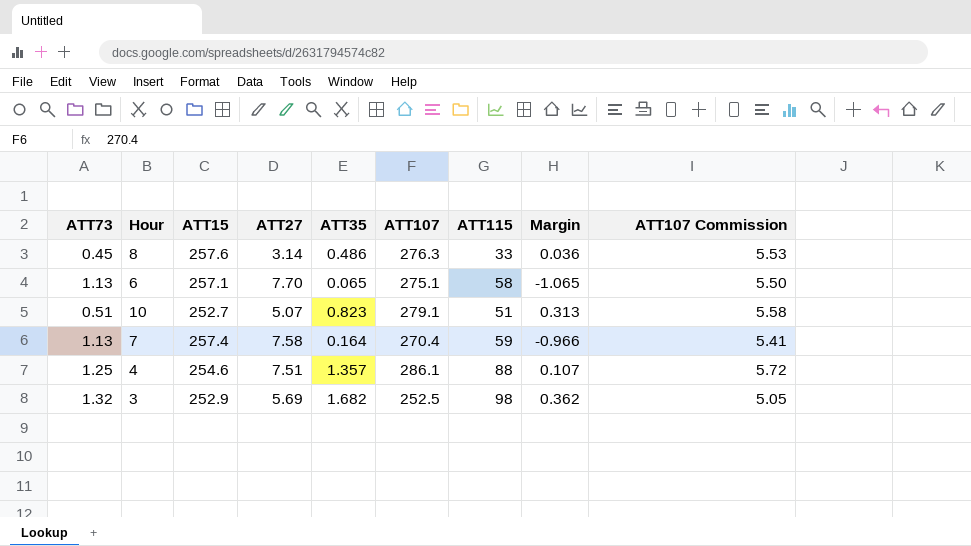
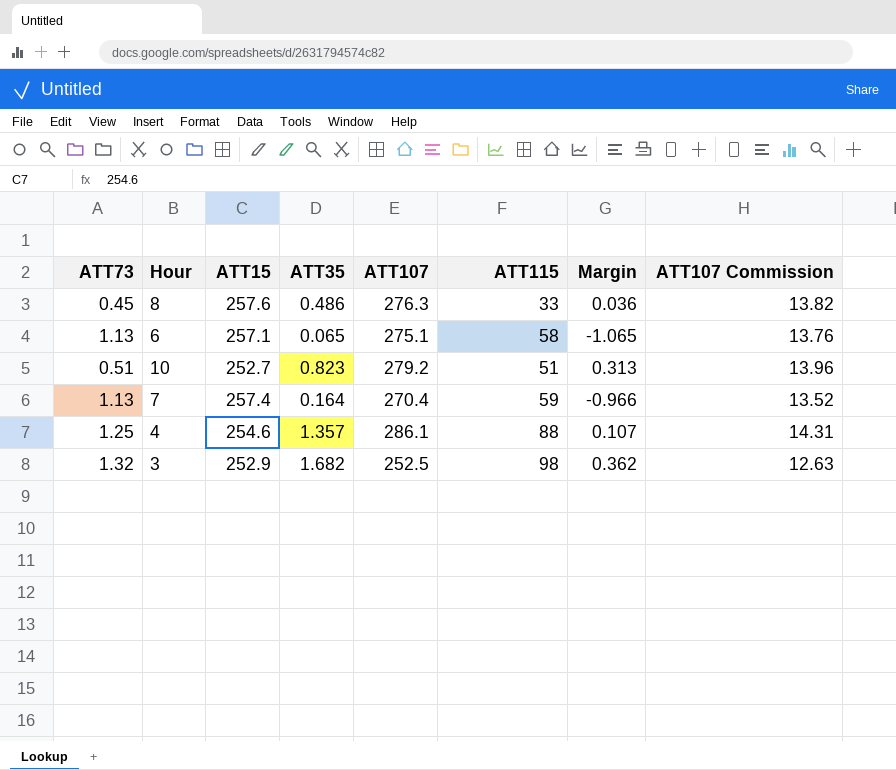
column ATT27 | position: 4 -> none
column ATT107 Commission | formula: [ATT107] * 0.02 -> [ATT107] * 0.05
10 | ATT107: 279.1 -> 279.2

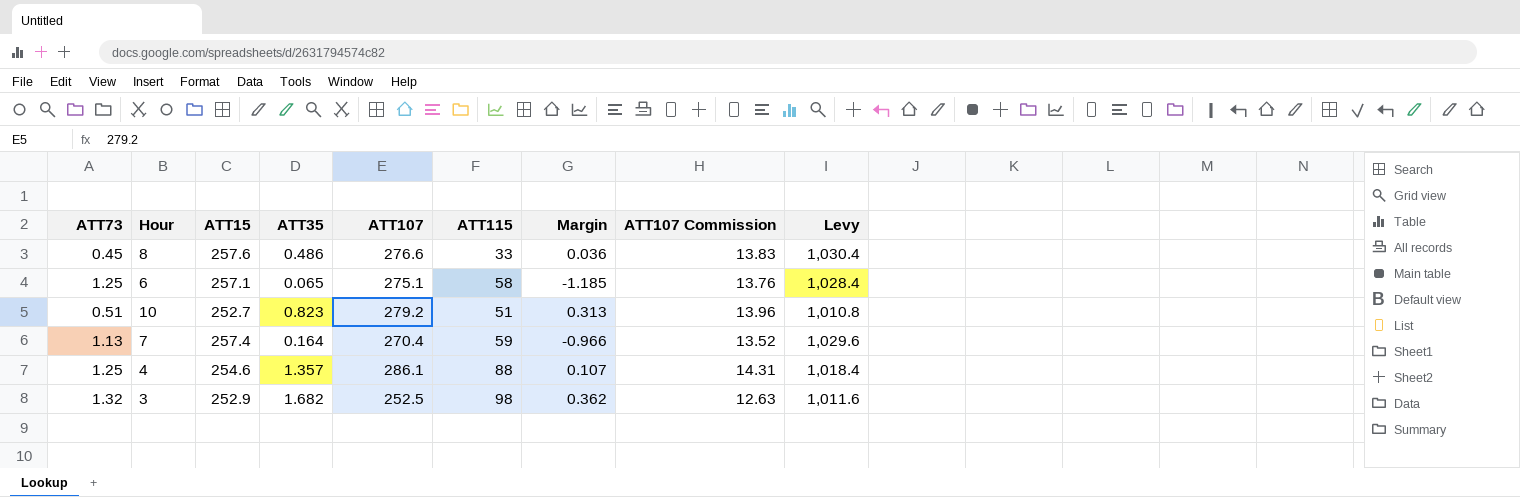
column Levy | formula: none -> [ATT15] * 4
8 | ATT107: 276.3 -> 276.6
8 | ATT107 Commission: 13.82 -> 13.83
6 | ATT73: 1.13 -> 1.25
6 | Margin: -1.065 -> -1.185

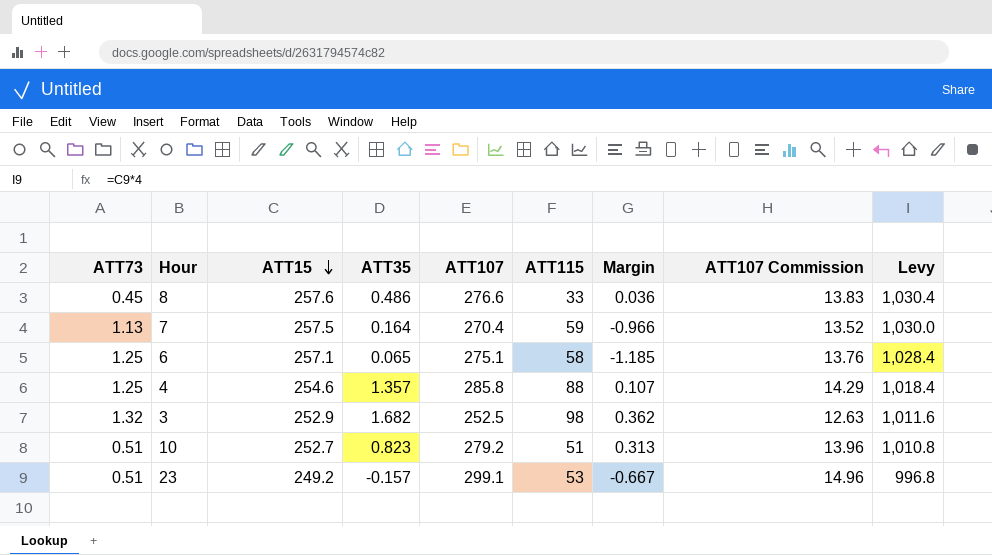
row order: none -> ATT15 descending
7 | ATT15: 257.4 -> 257.5
7 | Levy: 1,029.6 -> 1,030.0
4 | ATT107: 286.1 -> 285.8
4 | ATT107 Commission: 14.31 -> 14.29
row 23: none -> 0.51 | 249.2 | -0.157 | 299.1 | 53 | -0.667 | 14.96 | 996.8

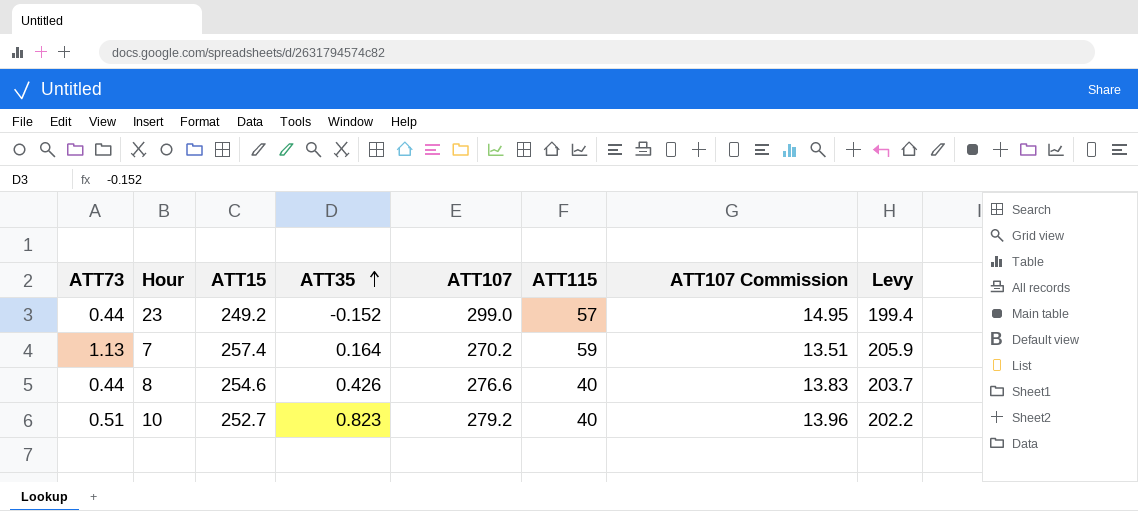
row order: ATT15 descending -> ATT35 ascending
column Margin | formula: [ATT35] - [ATT73] -> none
column Levy | formula: [ATT15] * 4 -> [ATT15] * 0.8
row 6: 1.25 | 257.1 | 0.065 | 275.1 | 58 | -1.185 | 13.76 | 1,028.4 -> none
row 4: 1.25 | 254.6 | 1.357 | 285.8 | 88 | 0.107 | 14.29 | 1,018.4 -> none
row 3: 1.32 | 252.9 | 1.682 | 252.5 | 98 | 0.362 | 12.63 | 1,011.6 -> none
23 | ATT73: 0.51 -> 0.44
23 | ATT35: -0.157 -> -0.152
23 | ATT107: 299.1 -> 299.0
23 | ATT115: 53 -> 57
23 | ATT107 Commission: 14.96 -> 14.95
7 | ATT15: 257.5 -> 257.4
7 | ATT107: 270.4 -> 270.2
7 | ATT107 Commission: 13.52 -> 13.51
8 | ATT73: 0.45 -> 0.44
8 | ATT15: 257.6 -> 254.6
8 | ATT35: 0.486 -> 0.426
8 | ATT115: 33 -> 40
10 | ATT115: 51 -> 40

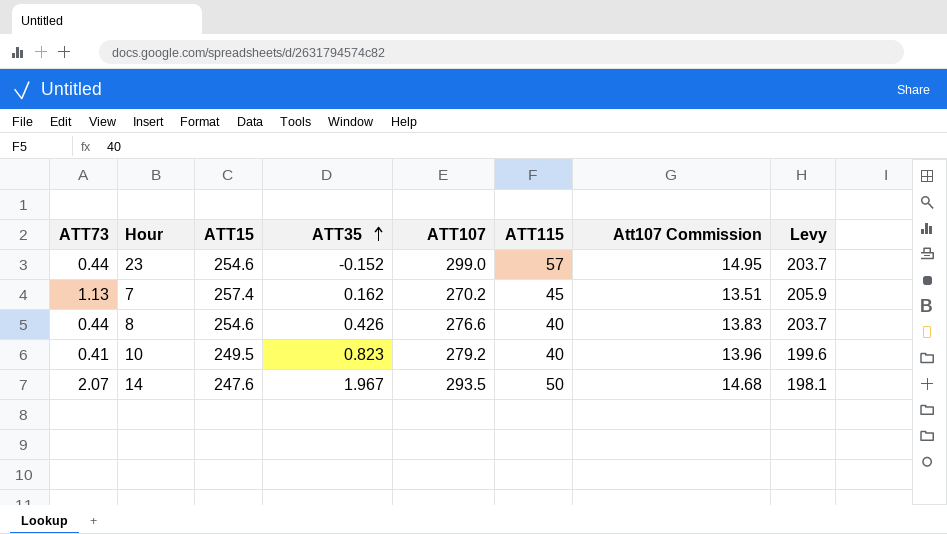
column name: ATT107 Commission -> Att107 Commission
23 | ATT15: 249.2 -> 254.6
23 | Levy: 199.4 -> 203.7
7 | ATT35: 0.164 -> 0.162
7 | ATT115: 59 -> 45
10 | ATT73: 0.51 -> 0.41
10 | ATT15: 252.7 -> 249.5
10 | Levy: 202.2 -> 199.6
row 14: none -> 2.07 | 247.6 | 1.967 | 293.5 | 50 | 14.68 | 198.1

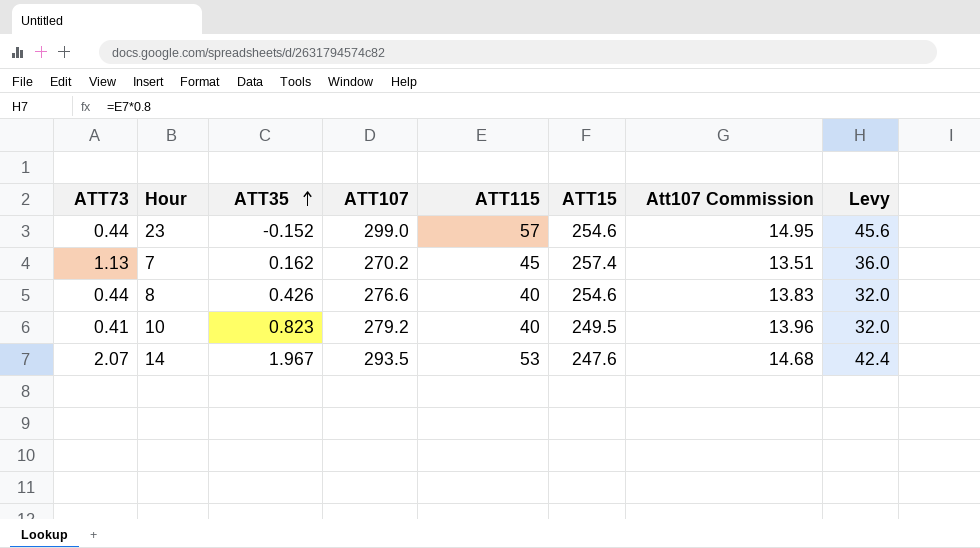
column ATT15 | position: 3 -> 6
column Levy | formula: [ATT15] * 0.8 -> [ATT115] * 0.8
14 | ATT115: 50 -> 53

